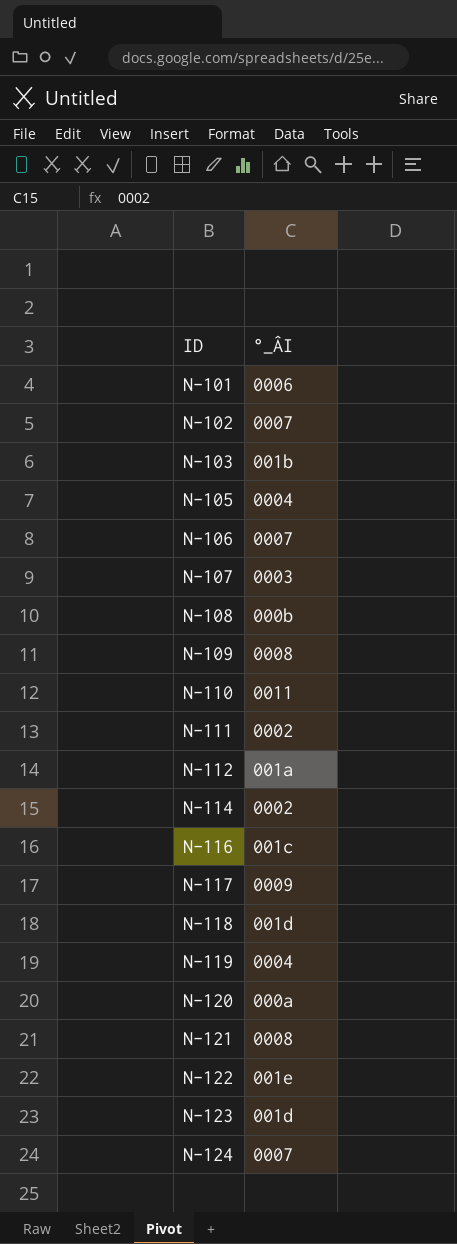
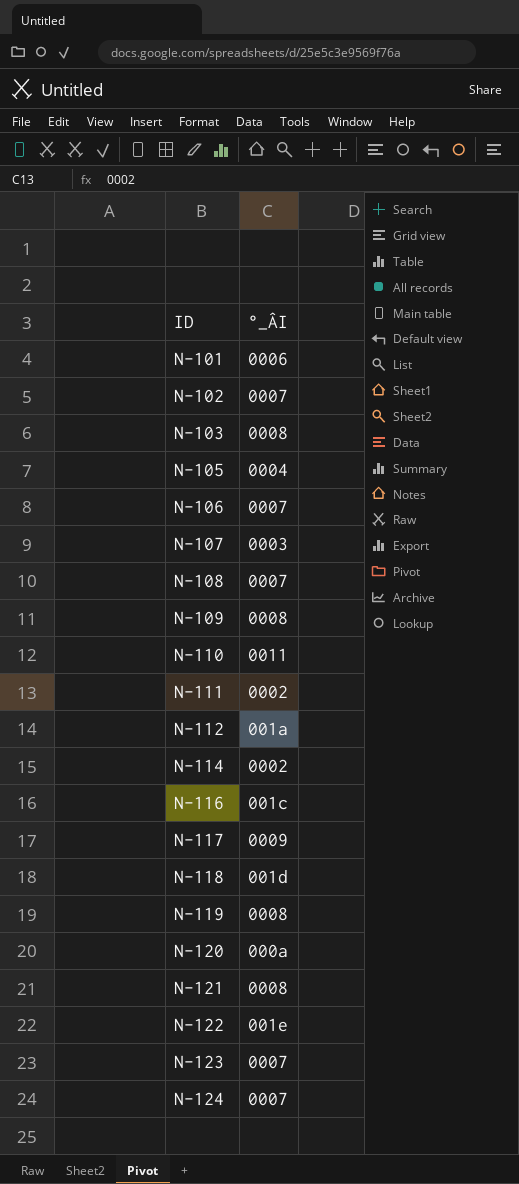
N-103 | °_ÂI: 001b -> 0008
N-108 | °_ÂI: 000b -> 0007
N-119 | °_ÂI: 0004 -> 0008
N-123 | °_ÂI: 001d -> 0007

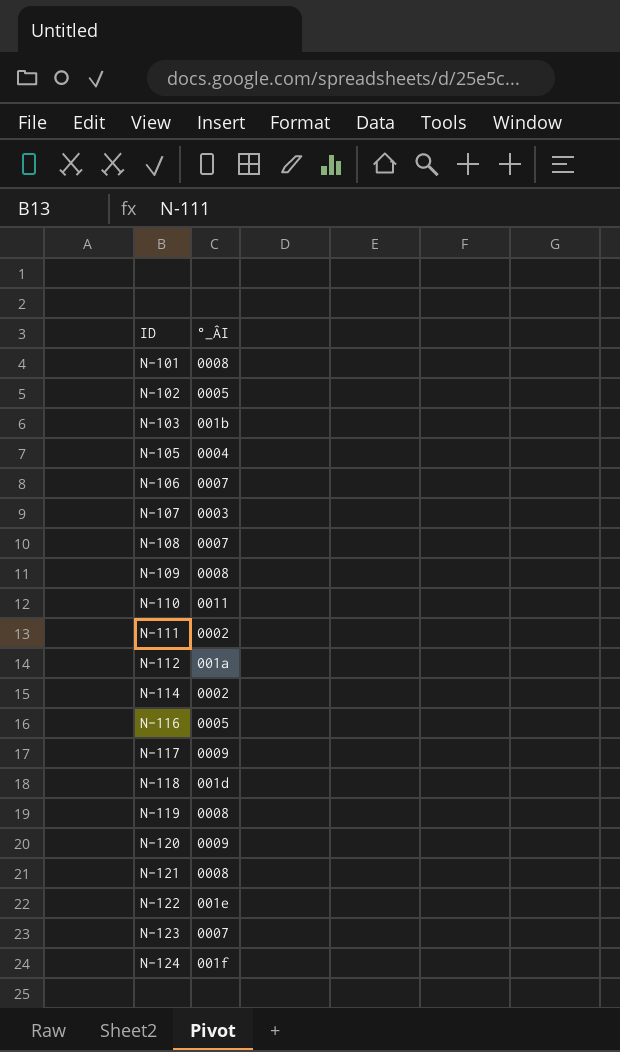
N-101 | °_ÂI: 0006 -> 0008
N-102 | °_ÂI: 0007 -> 0005
N-103 | °_ÂI: 0008 -> 001b
N-116 | °_ÂI: 001c -> 0005
N-120 | °_ÂI: 000a -> 0009
N-124 | °_ÂI: 0007 -> 001f

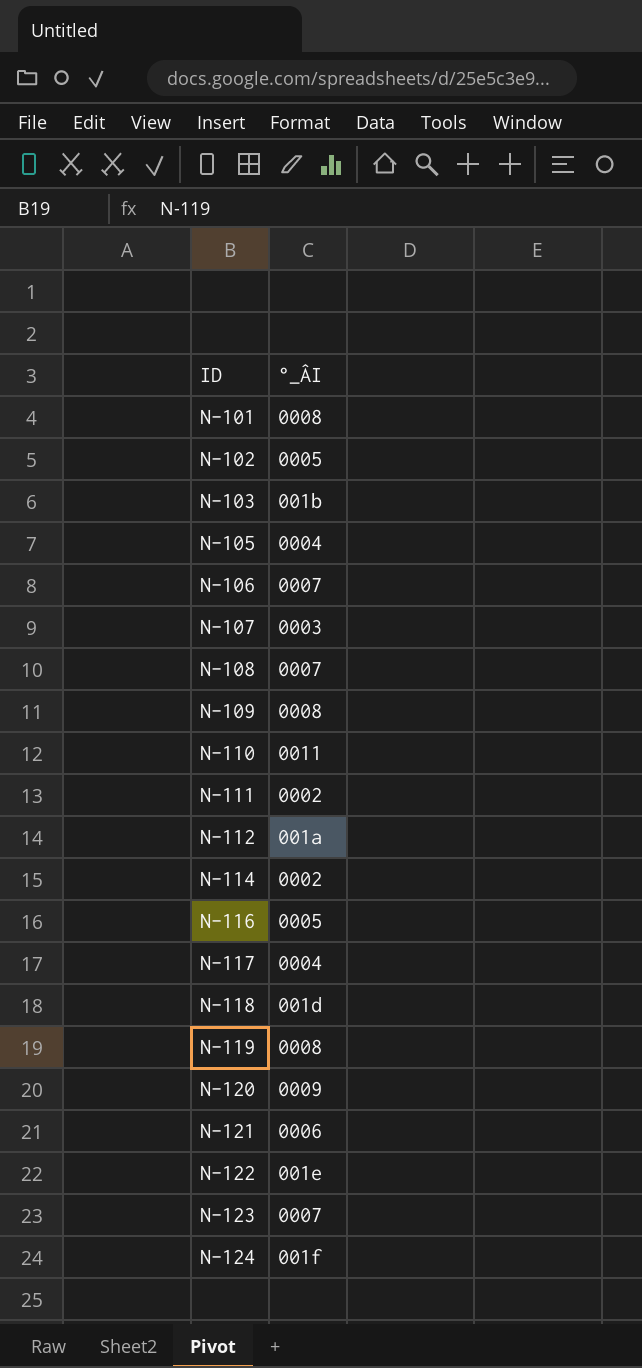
N-117 | °_ÂI: 0009 -> 0004
N-121 | °_ÂI: 0008 -> 0006

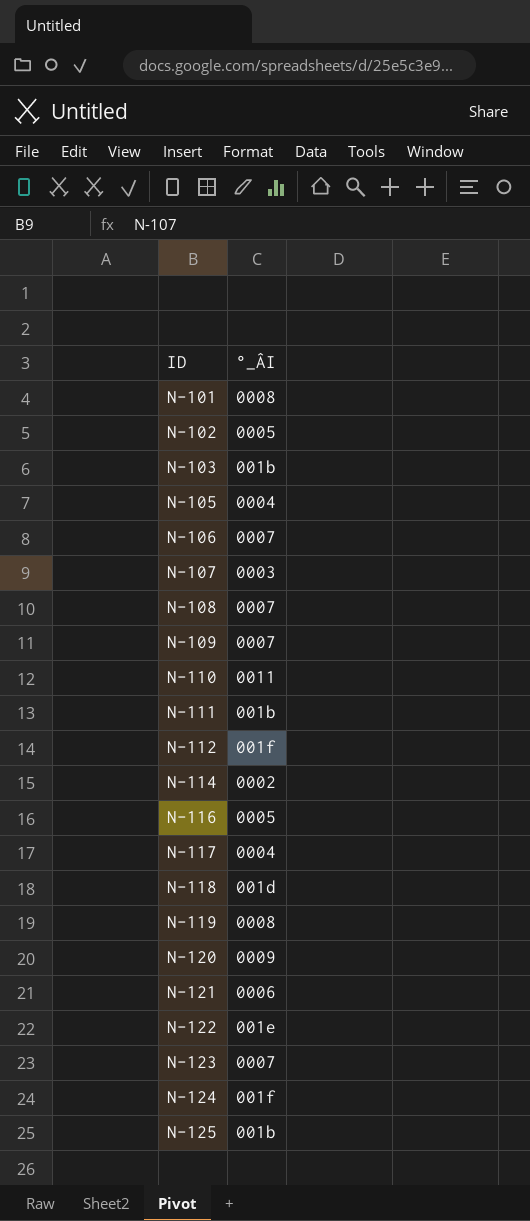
N-109 | °_ÂI: 0008 -> 0007
N-111 | °_ÂI: 0002 -> 001b
N-112 | °_ÂI: 001a -> 001f
row N-125: none -> 001b

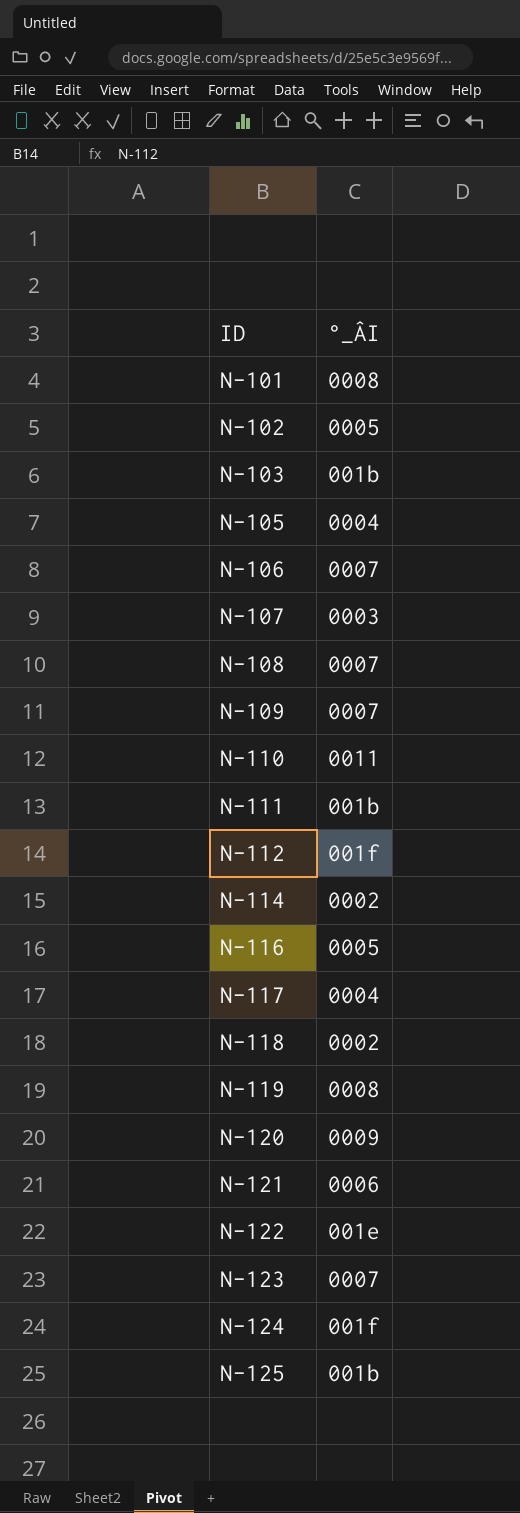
N-118 | °_ÂI: 001d -> 0002

